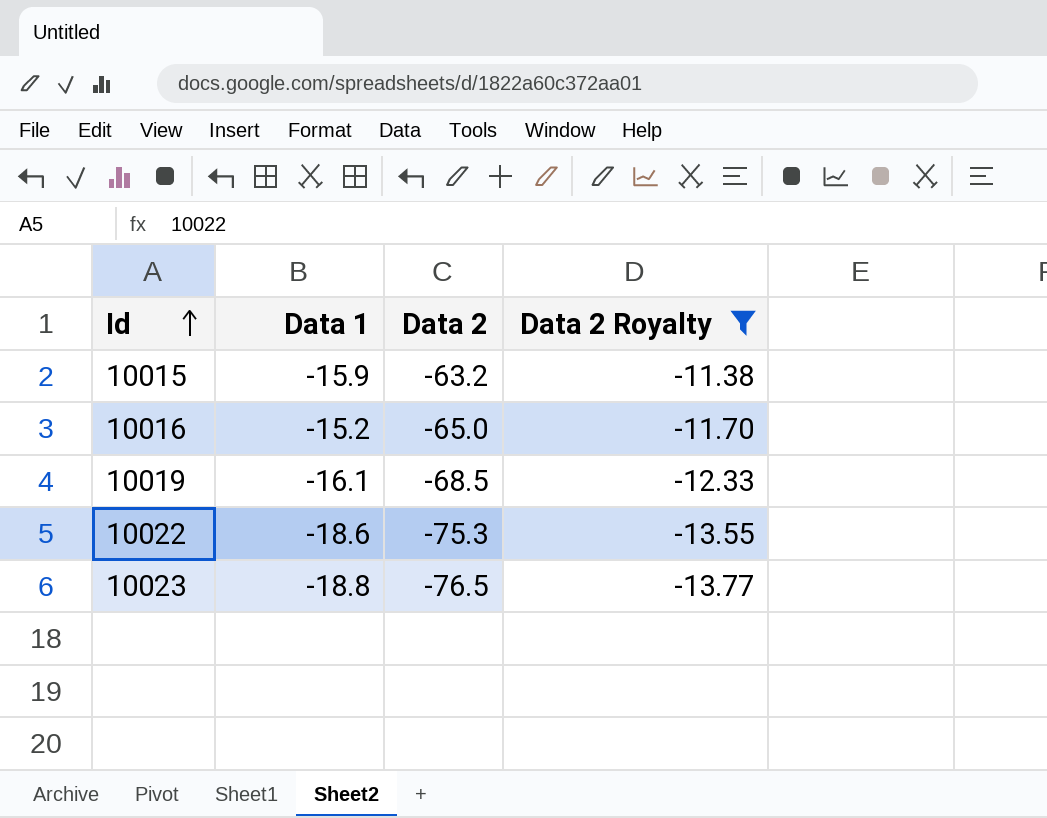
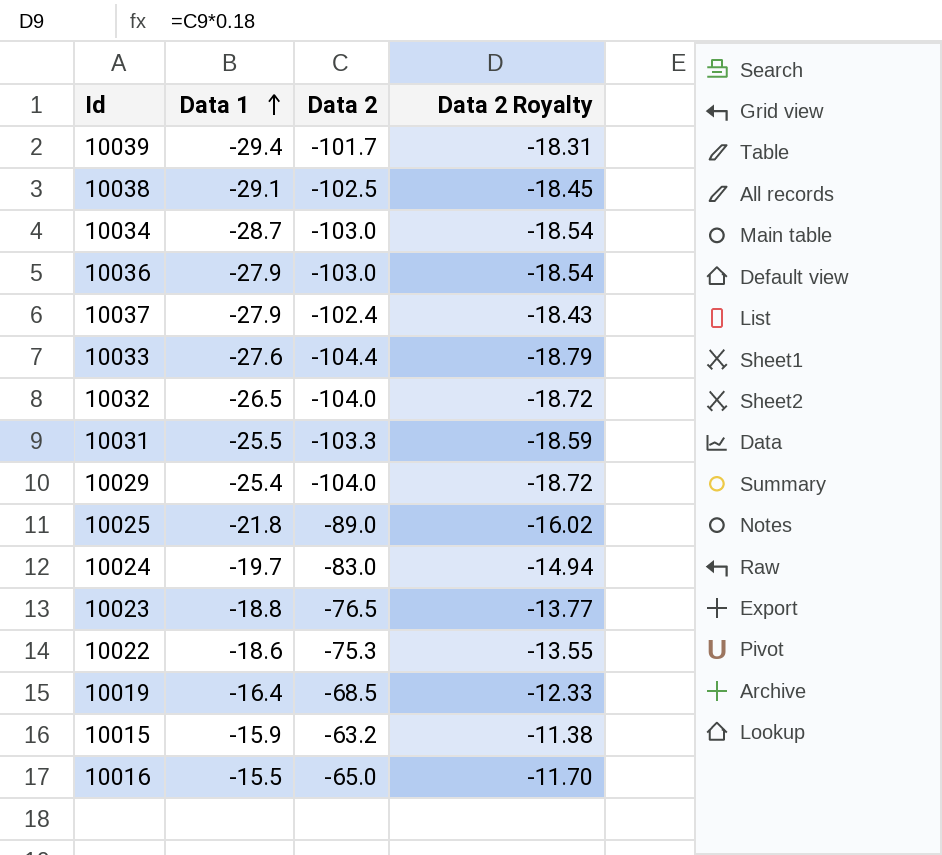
filter: Data 2 Royalty >= -13.77 -> none
row order: Id ascending -> Data 1 ascending
10019 | Data 1: -16.1 -> -16.4
10016 | Data 1: -15.2 -> -15.5

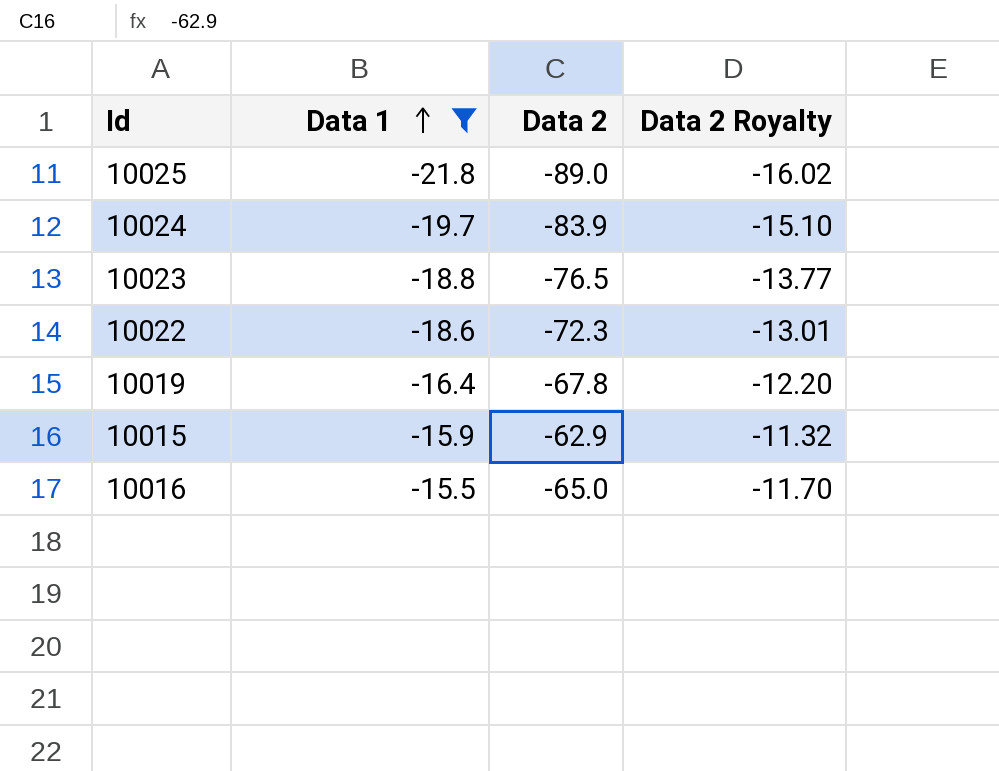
filter: none -> Data 1 >= -21.8
10024 | Data 2: -83.0 -> -83.9
10024 | Data 2 Royalty: -14.94 -> -15.10
10022 | Data 2: -75.3 -> -72.3
10022 | Data 2 Royalty: -13.55 -> -13.01
10019 | Data 2: -68.5 -> -67.8
10019 | Data 2 Royalty: -12.33 -> -12.20
10015 | Data 2: -63.2 -> -62.9
10015 | Data 2 Royalty: -11.38 -> -11.32

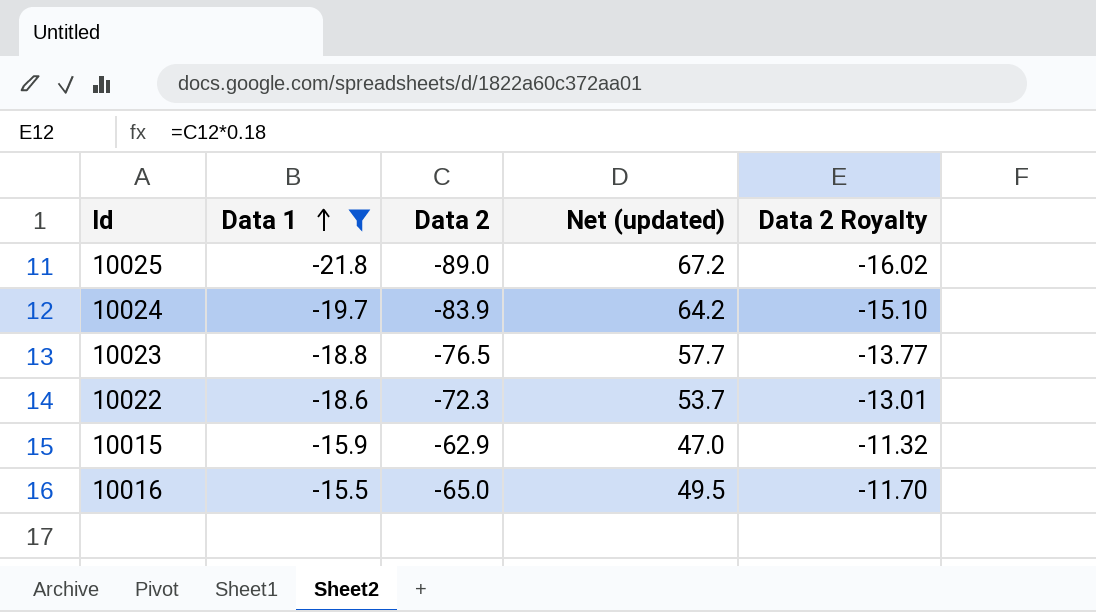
column Net (updated) | formula: none -> [Data 1] - [Data 2]
row 10019: -16.4 | -67.8 | -12.20 -> none

